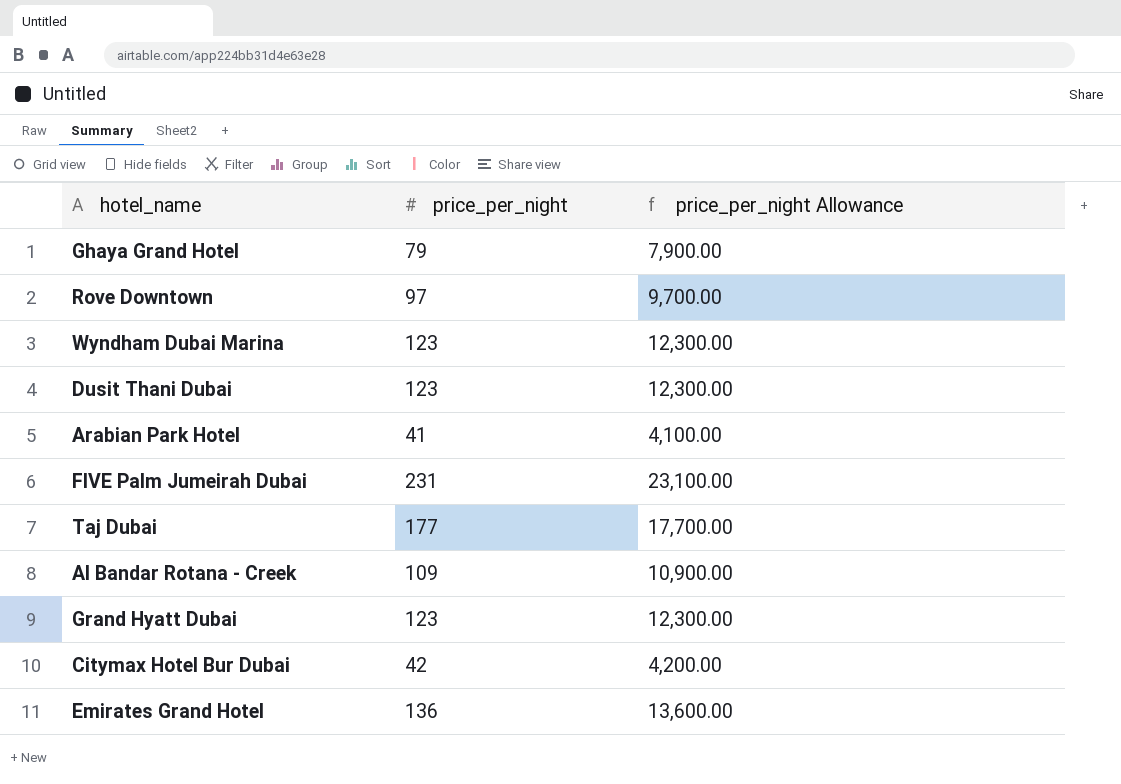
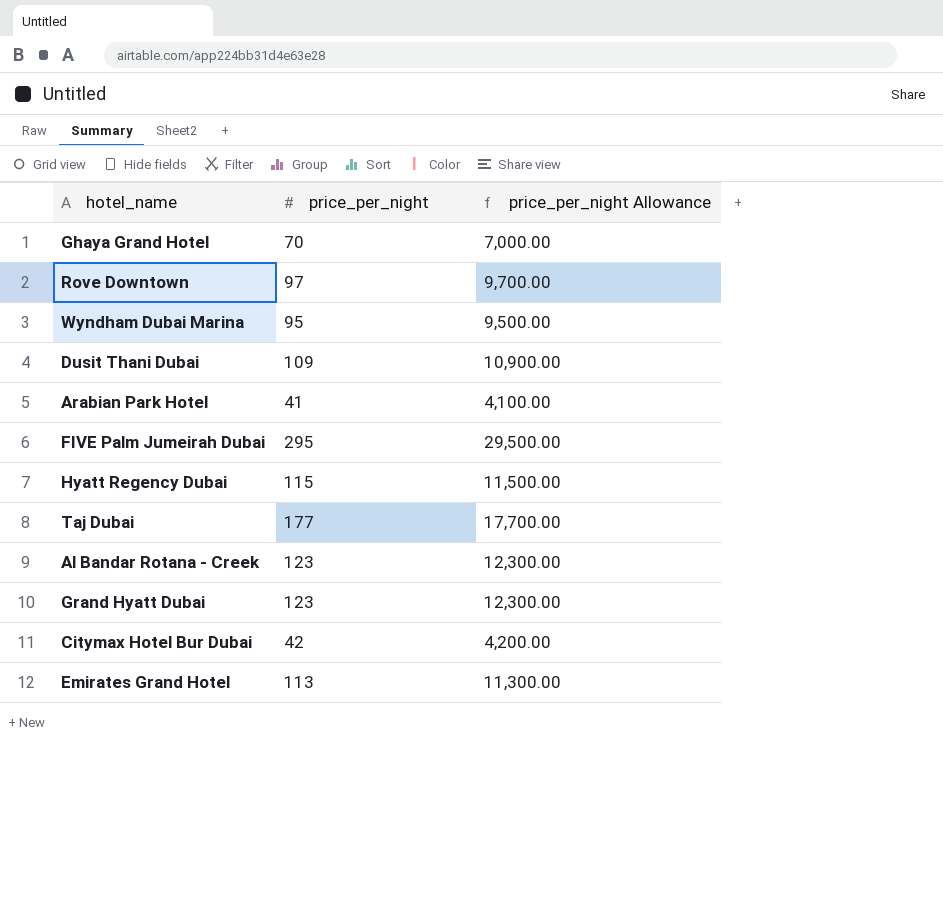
Ghaya Grand Hotel | price_per_night: 79 -> 70
Ghaya Grand Hotel | price_per_night Allowance: 7,900.00 -> 7,000.00
Wyndham Dubai Marina | price_per_night: 123 -> 95
Wyndham Dubai Marina | price_per_night Allowance: 12,300.00 -> 9,500.00
Dusit Thani Dubai | price_per_night: 123 -> 109
Dusit Thani Dubai | price_per_night Allowance: 12,300.00 -> 10,900.00
FIVE Palm Jumeirah Dubai | price_per_night: 231 -> 295
FIVE Palm Jumeirah Dubai | price_per_night Allowance: 23,100.00 -> 29,500.00
row Hyatt Regency Dubai: none -> 115 | 11,500.00
Al Bandar Rotana - Creek | price_per_night: 109 -> 123
Al Bandar Rotana - Creek | price_per_night Allowance: 10,900.00 -> 12,300.00
Emirates Grand Hotel | price_per_night: 136 -> 113
Emirates Grand Hotel | price_per_night Allowance: 13,600.00 -> 11,300.00

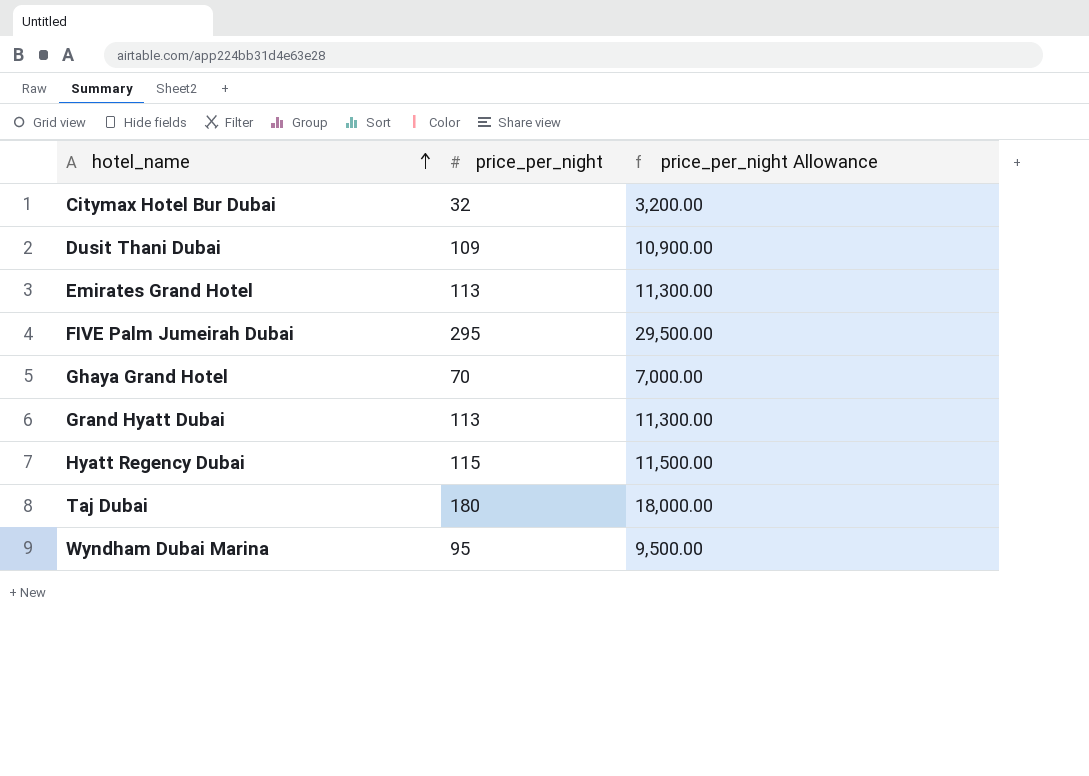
row order: none -> hotel_name ascending
row Rove Downtown: 97 | 9,700.00 -> none
row Arabian Park Hotel: 41 | 4,100.00 -> none
row Al Bandar Rotana - Creek: 123 | 12,300.00 -> none
Citymax Hotel Bur Dubai | price_per_night: 42 -> 32
Citymax Hotel Bur Dubai | price_per_night Allowance: 4,200.00 -> 3,200.00
Grand Hyatt Dubai | price_per_night: 123 -> 113
Grand Hyatt Dubai | price_per_night Allowance: 12,300.00 -> 11,300.00
Taj Dubai | price_per_night: 177 -> 180
Taj Dubai | price_per_night Allowance: 17,700.00 -> 18,000.00

